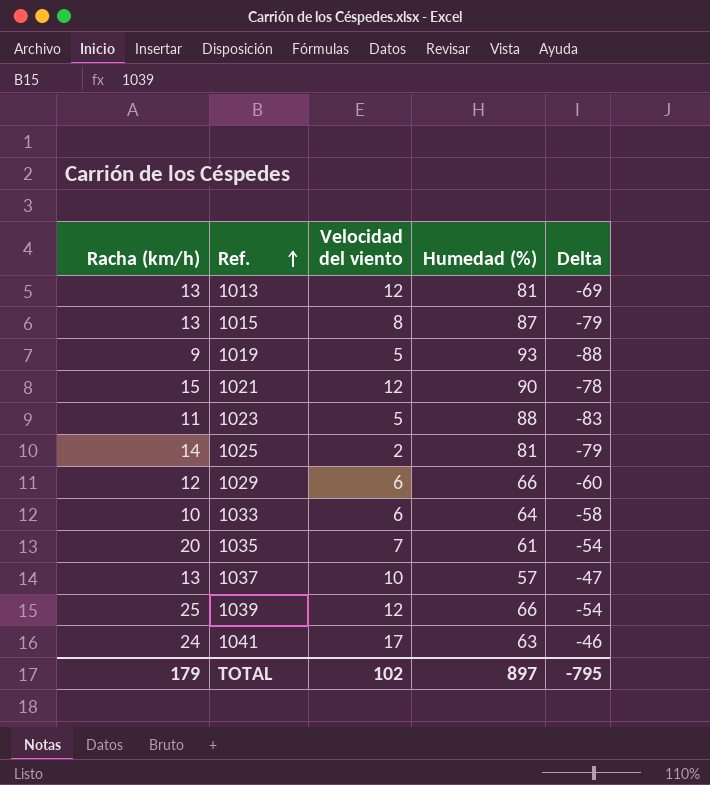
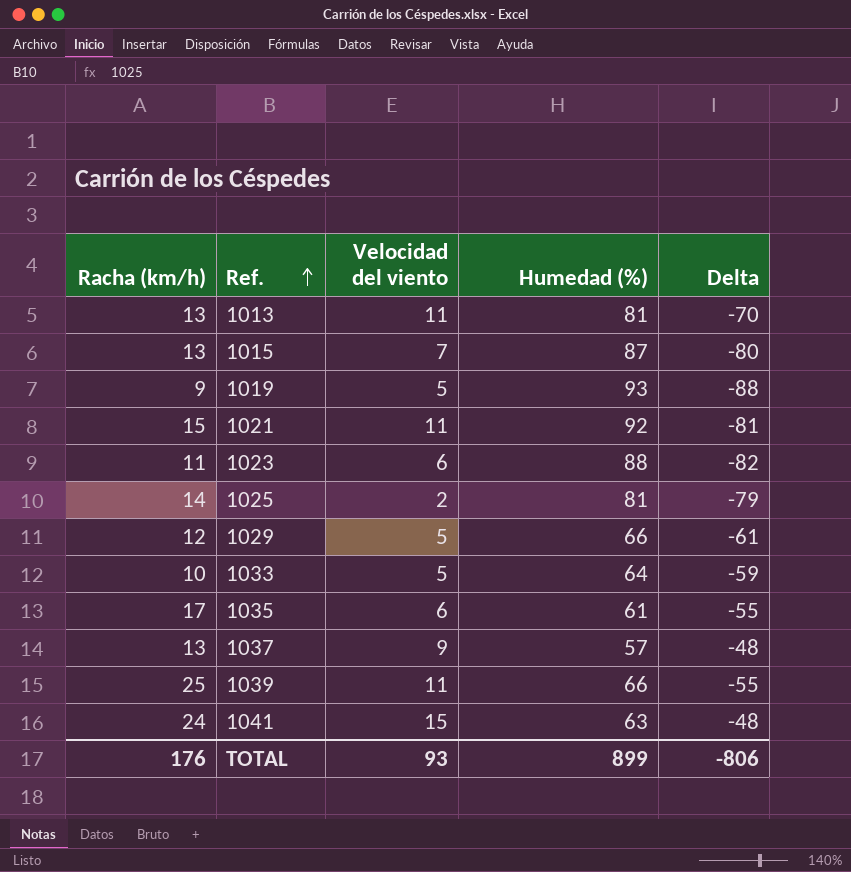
1013 | Velocidad del viento: 12 -> 11
1013 | Delta: -69 -> -70
1015 | Velocidad del viento: 8 -> 7
1015 | Delta: -79 -> -80
1021 | Velocidad del viento: 12 -> 11
1021 | Humedad (%): 90 -> 92
1021 | Delta: -78 -> -81
1023 | Velocidad del viento: 5 -> 6
1023 | Delta: -83 -> -82
1029 | Velocidad del viento: 6 -> 5
1029 | Delta: -60 -> -61
1033 | Velocidad del viento: 6 -> 5
1033 | Delta: -58 -> -59
1035 | Racha (km/h): 20 -> 17
1035 | Velocidad del viento: 7 -> 6
1035 | Delta: -54 -> -55
1037 | Velocidad del viento: 10 -> 9
1037 | Delta: -47 -> -48
1039 | Velocidad del viento: 12 -> 11
1039 | Delta: -54 -> -55
1041 | Velocidad del viento: 17 -> 15
1041 | Delta: -46 -> -48
TOTAL | Racha (km/h): 179 -> 176
TOTAL | Velocidad del viento: 102 -> 93
TOTAL | Humedad (%): 897 -> 899
TOTAL | Delta: -795 -> -806

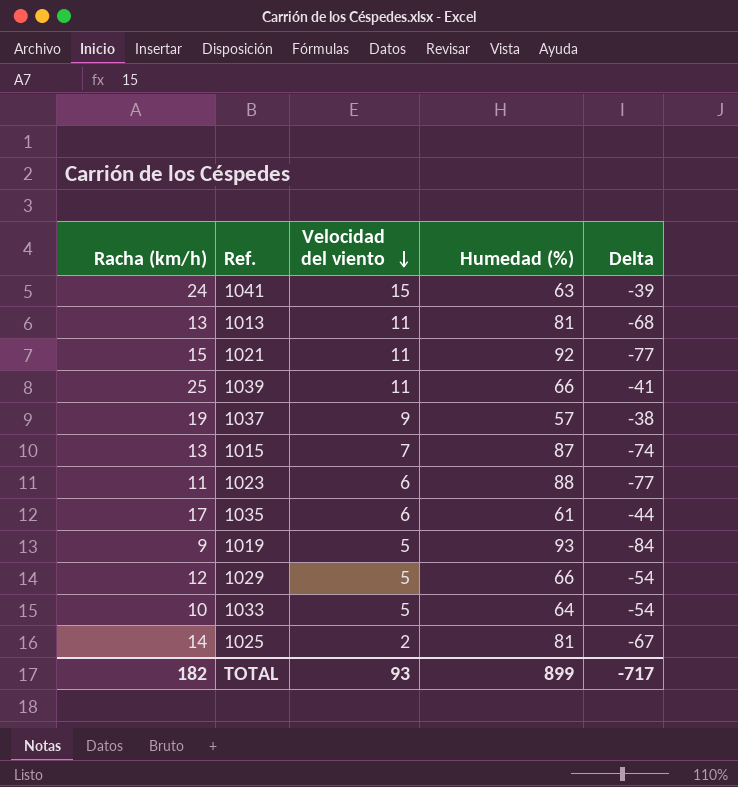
row order: Ref. ascending -> Velocidad del viento descending
column Delta | formula: [Velocidad del viento] - [Humedad (%)] -> [Racha (km/h)] - [Humedad (%)]
1037 | Racha (km/h): 13 -> 19
TOTAL | Racha (km/h): 176 -> 182
TOTAL | Delta: -806 -> -717

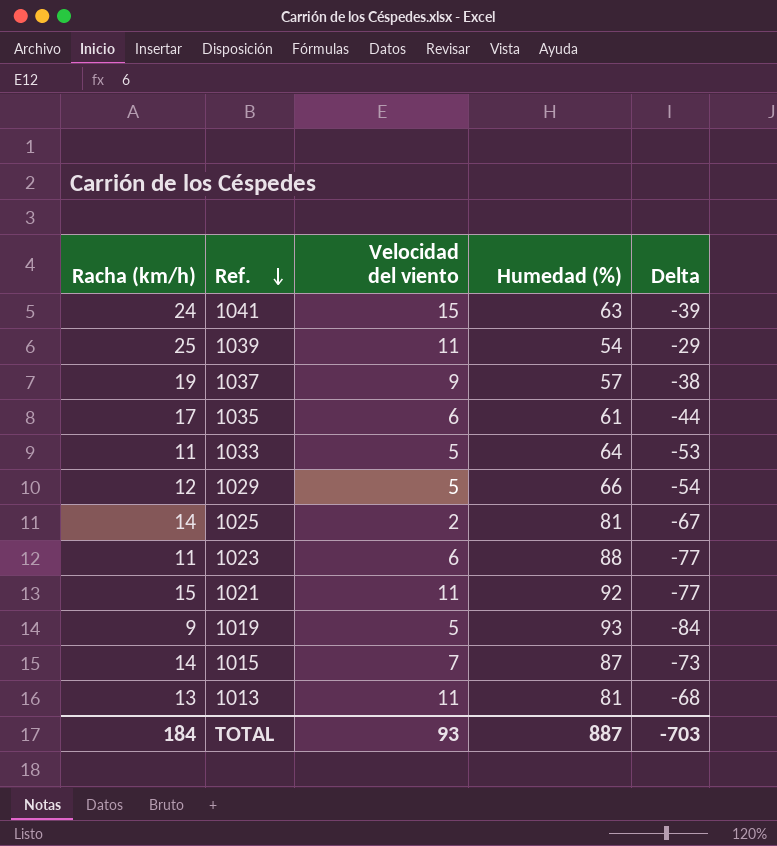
row order: Velocidad del viento descending -> Ref. descending
1039 | Humedad (%): 66 -> 54
1039 | Delta: -41 -> -29
1033 | Racha (km/h): 10 -> 11
1033 | Delta: -54 -> -53
1015 | Racha (km/h): 13 -> 14
1015 | Delta: -74 -> -73
TOTAL | Racha (km/h): 182 -> 184
TOTAL | Humedad (%): 899 -> 887
TOTAL | Delta: -717 -> -703

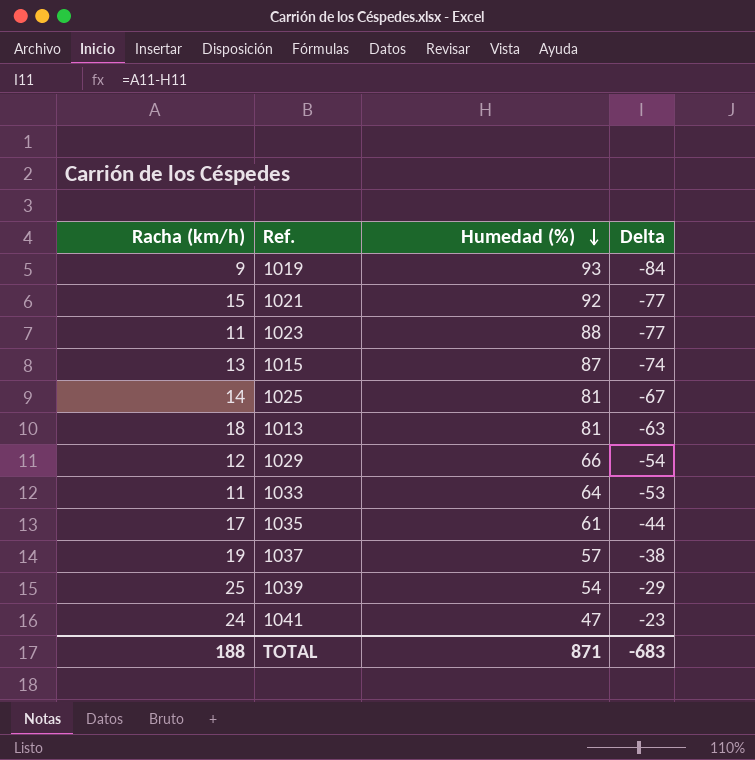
row order: Ref. descending -> Humedad (%) descending
column Velocidad del viento | position: 3 -> none
1015 | Racha (km/h): 14 -> 13
1015 | Delta: -73 -> -74
1013 | Racha (km/h): 13 -> 18
1013 | Delta: -68 -> -63
1041 | Humedad (%): 63 -> 47
1041 | Delta: -39 -> -23
TOTAL | Racha (km/h): 184 -> 188
TOTAL | Humedad (%): 887 -> 871
TOTAL | Delta: -703 -> -683

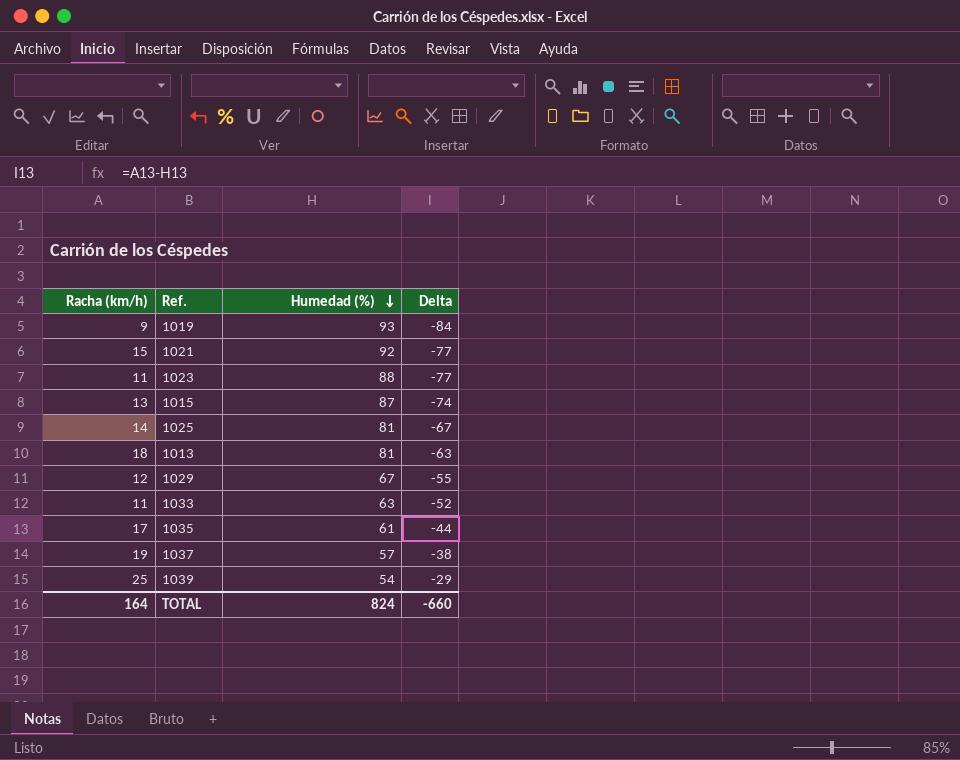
row 1041: 24 | 47 | -23 -> none
1029 | Humedad (%): 66 -> 67
1029 | Delta: -54 -> -55
1033 | Humedad (%): 64 -> 63
1033 | Delta: -53 -> -52
TOTAL | Racha (km/h): 188 -> 164
TOTAL | Humedad (%): 871 -> 824
TOTAL | Delta: -683 -> -660

